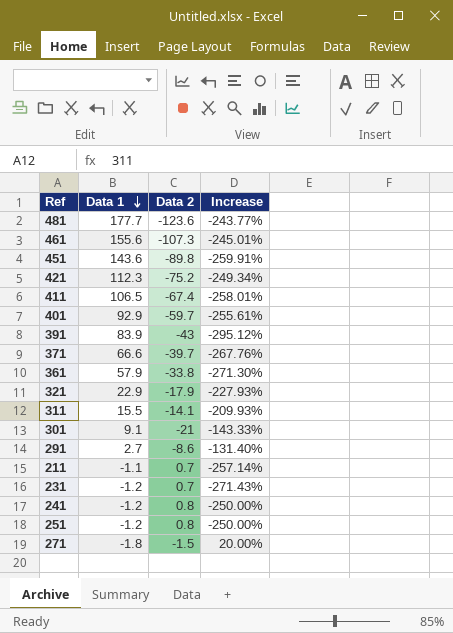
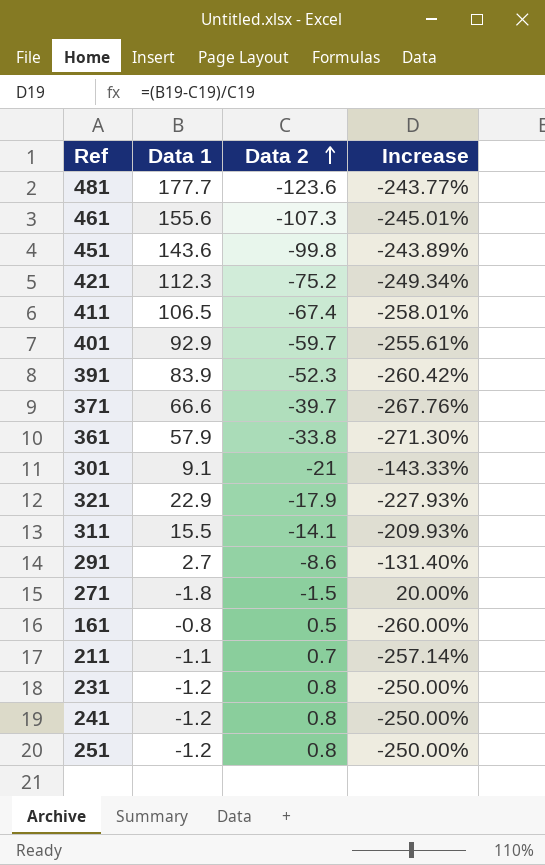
row order: Data 1 descending -> Data 2 ascending
451 | Data 2: -89.8 -> -99.8
451 | Increase: -259.91% -> -243.89%
391 | Data 2: -43 -> -52.3
391 | Increase: -295.12% -> -260.42%
row 161: none -> -0.8 | 0.5 | -260.00%
231 | Data 2: 0.7 -> 0.8
231 | Increase: -271.43% -> -250.00%

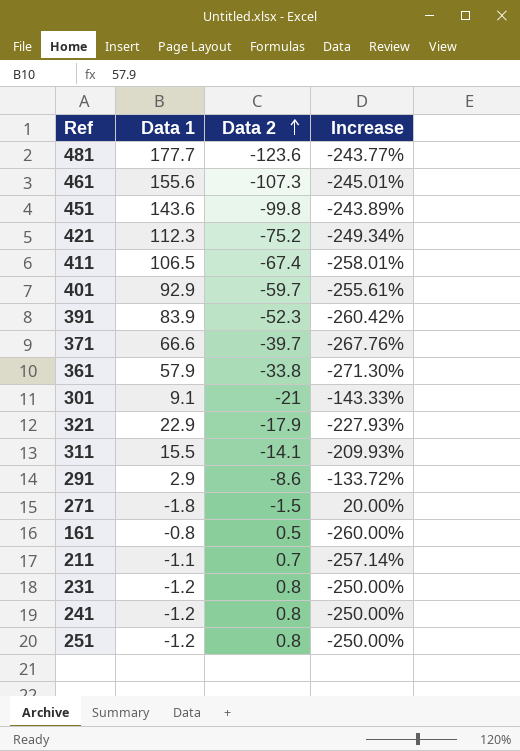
291 | Data 1: 2.7 -> 2.9
291 | Increase: -131.40% -> -133.72%

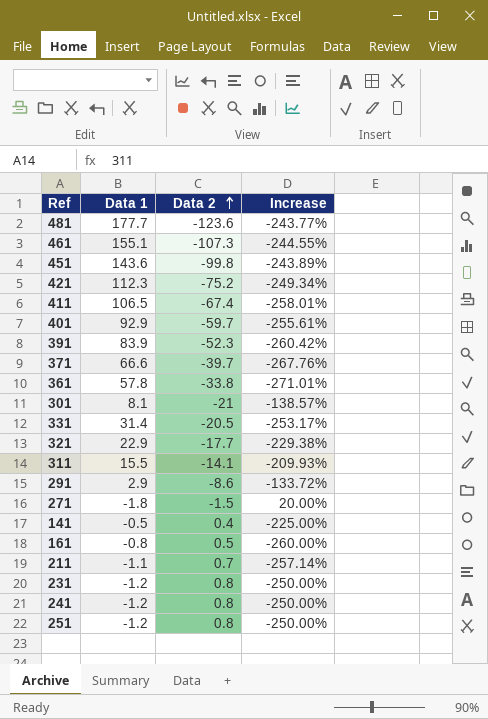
461 | Data 1: 155.6 -> 155.1
461 | Increase: -245.01% -> -244.55%
361 | Data 1: 57.9 -> 57.8
361 | Increase: -271.30% -> -271.01%
301 | Data 1: 9.1 -> 8.1
301 | Increase: -143.33% -> -138.57%
row 331: none -> 31.4 | -20.5 | -253.17%
321 | Data 2: -17.9 -> -17.7
321 | Increase: -227.93% -> -229.38%
row 141: none -> -0.5 | 0.4 | -225.00%

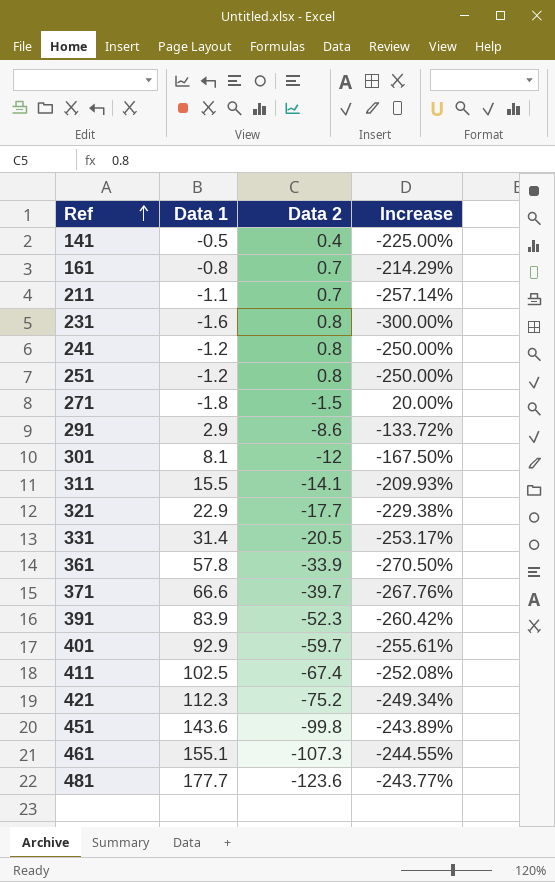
row order: Data 2 ascending -> Ref ascending
161 | Data 2: 0.5 -> 0.7
161 | Increase: -260.00% -> -214.29%
231 | Data 1: -1.2 -> -1.6
231 | Increase: -250.00% -> -300.00%
301 | Data 2: -21 -> -12
301 | Increase: -138.57% -> -167.50%
361 | Data 2: -33.8 -> -33.9
361 | Increase: -271.01% -> -270.50%
411 | Data 1: 106.5 -> 102.5
411 | Increase: -258.01% -> -252.08%

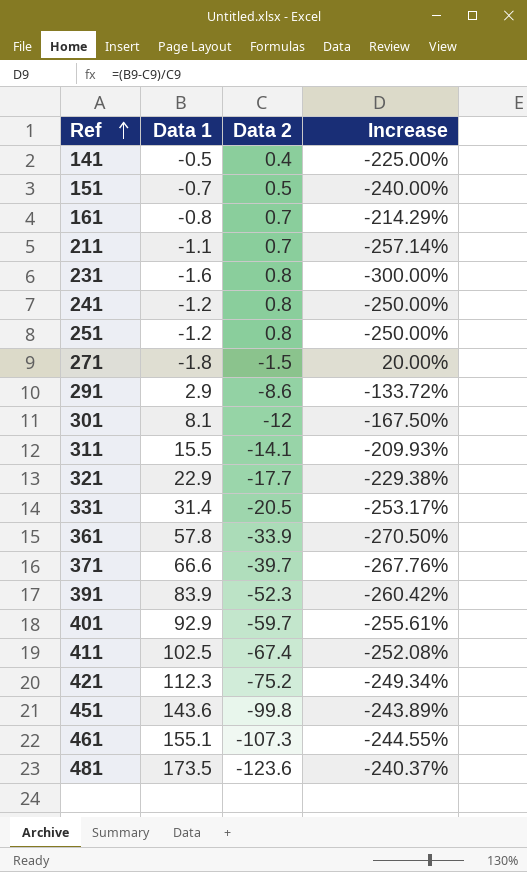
row 151: none -> -0.7 | 0.5 | -240.00%
481 | Data 1: 177.7 -> 173.5
481 | Increase: -243.77% -> -240.37%

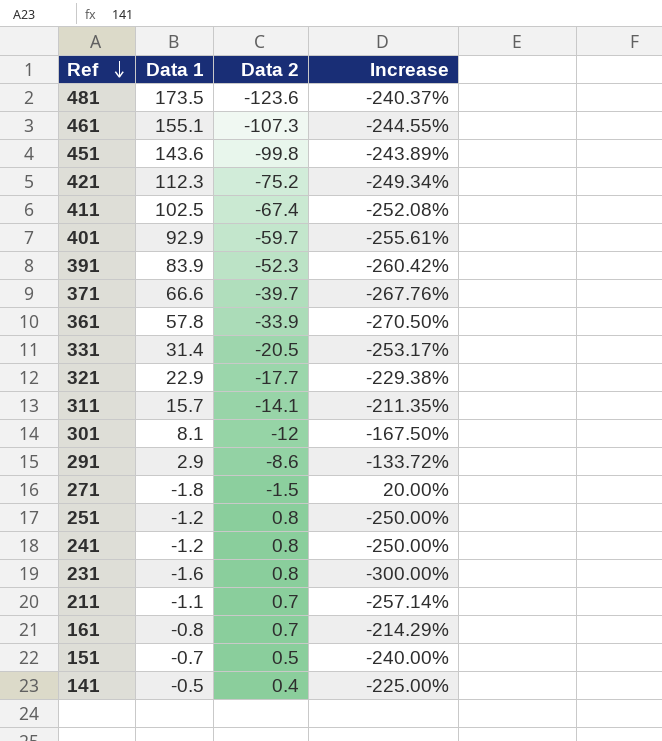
row order: Ref ascending -> Ref descending
311 | Data 1: 15.5 -> 15.7
311 | Increase: -209.93% -> -211.35%

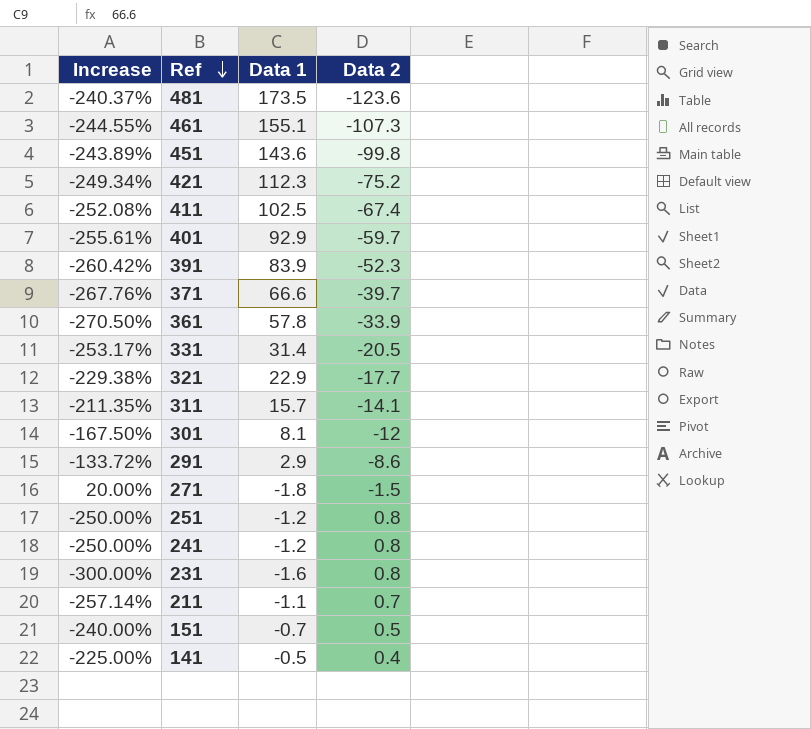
column Increase | position: 4 -> 1
row 161: -0.8 | 0.7 | -214.29% -> none

